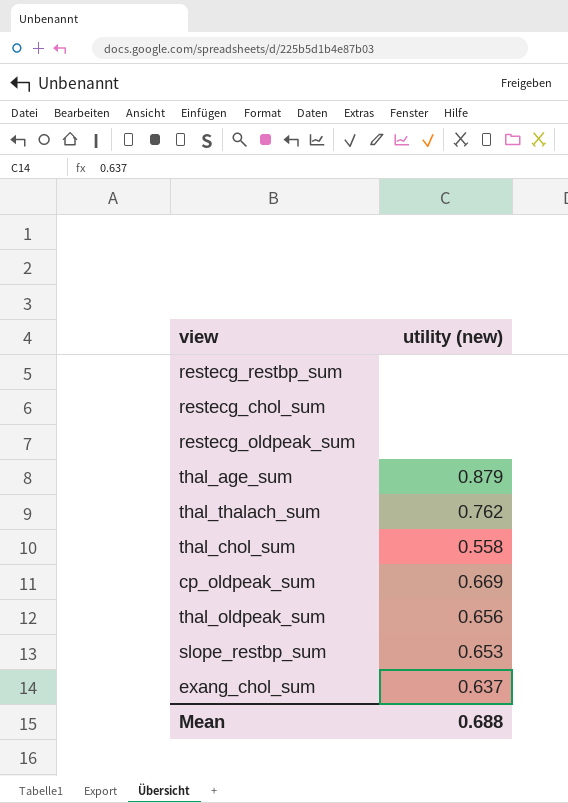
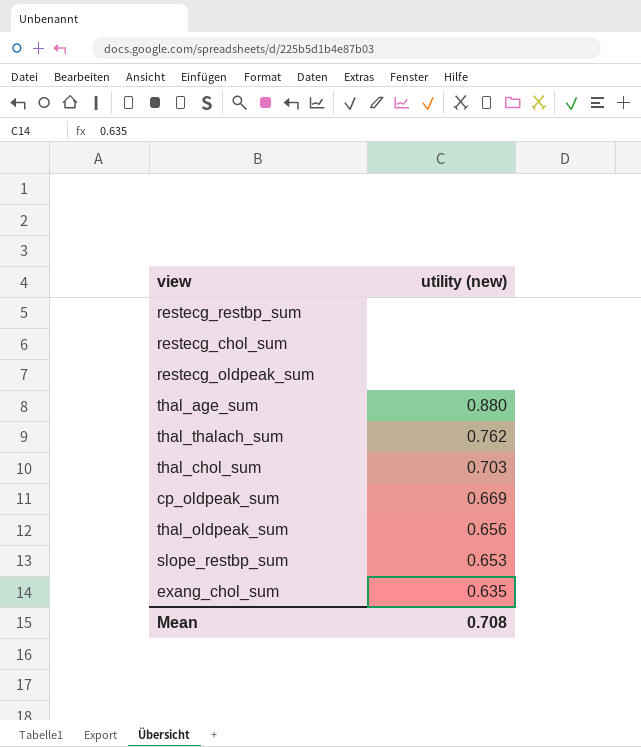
thal_age_sum | utility (new): 0.879 -> 0.880
thal_chol_sum | utility (new): 0.558 -> 0.703
exang_chol_sum | utility (new): 0.637 -> 0.635
Mean | utility (new): 0.688 -> 0.708

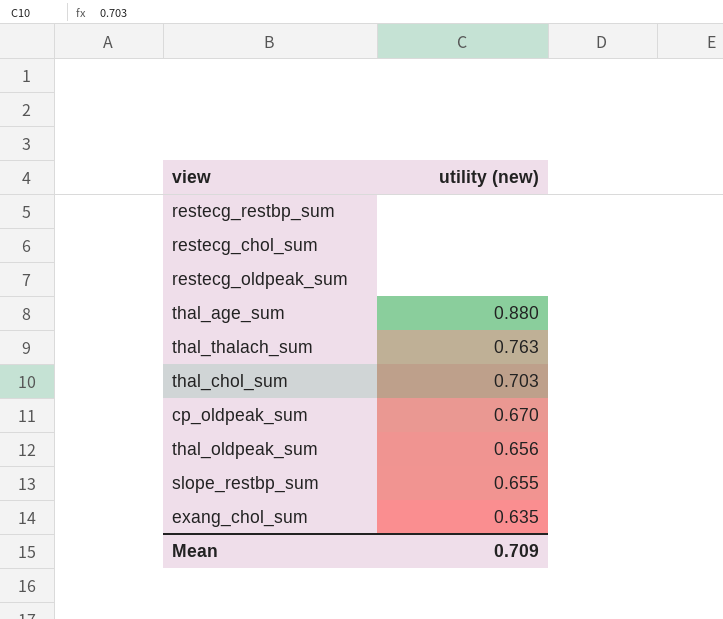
thal_thalach_sum | utility (new): 0.762 -> 0.763
cp_oldpeak_sum | utility (new): 0.669 -> 0.670
slope_restbp_sum | utility (new): 0.653 -> 0.655
Mean | utility (new): 0.708 -> 0.709

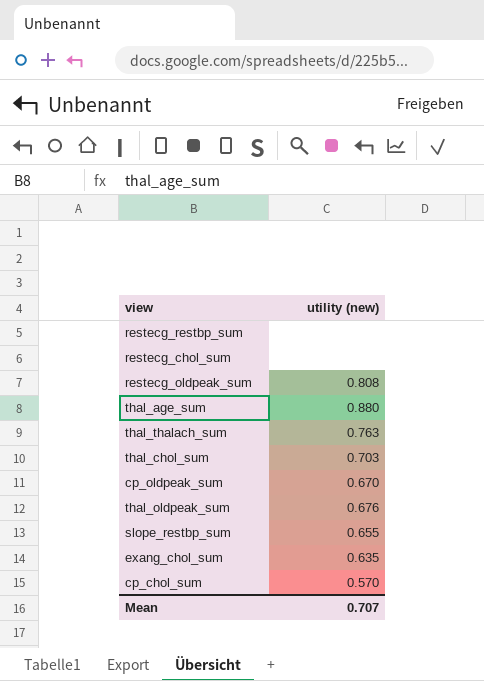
restecg_oldpeak_sum | utility (new): none -> 0.808
thal_oldpeak_sum | utility (new): 0.656 -> 0.676
row cp_chol_sum: none -> 0.570
Mean | utility (new): 0.709 -> 0.707

